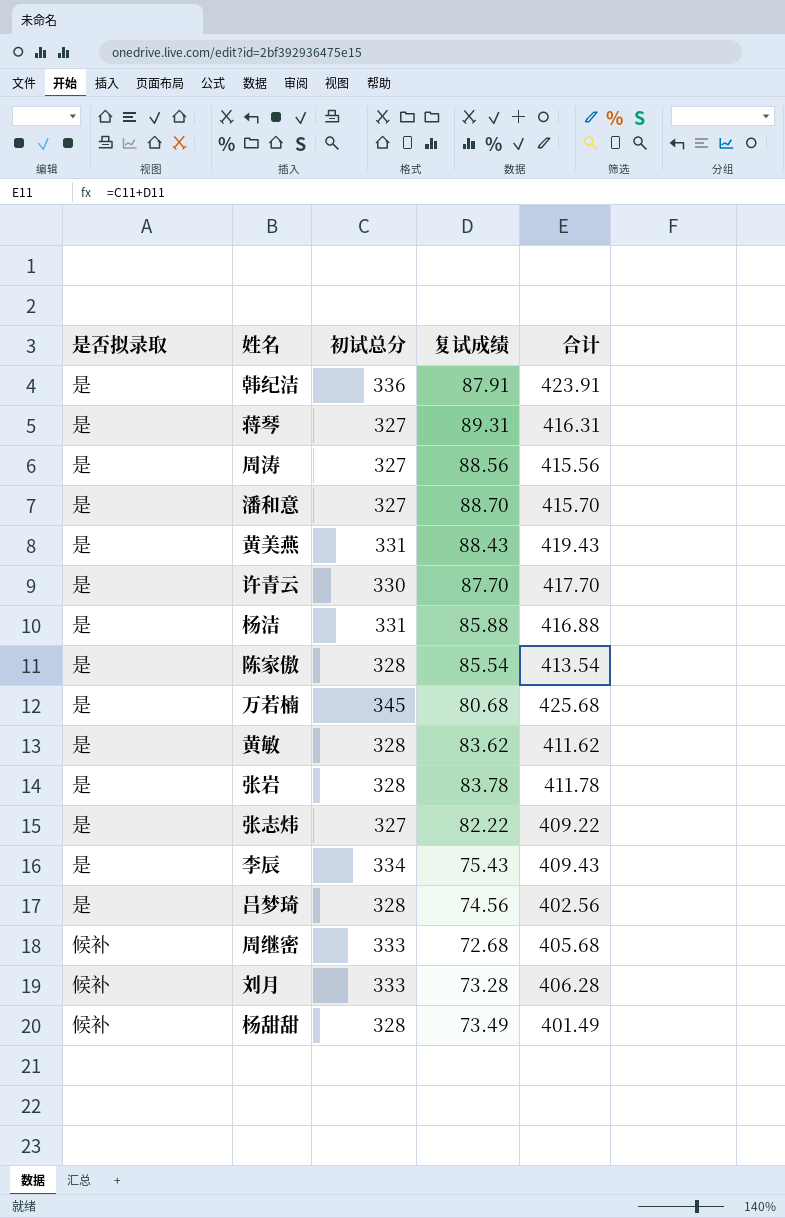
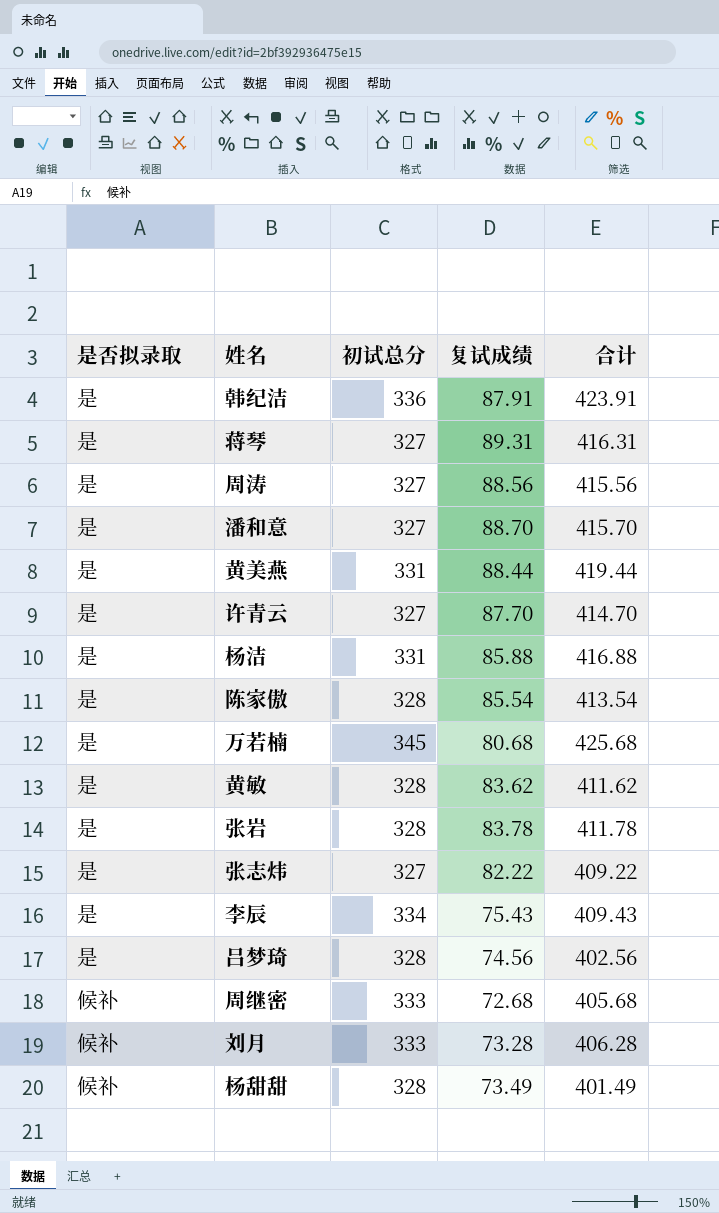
黄美燕 | 复试成绩: 88.43 -> 88.44
黄美燕 | 合计: 419.43 -> 419.44
许青云 | 初试总分: 330 -> 327
许青云 | 合计: 417.70 -> 414.70

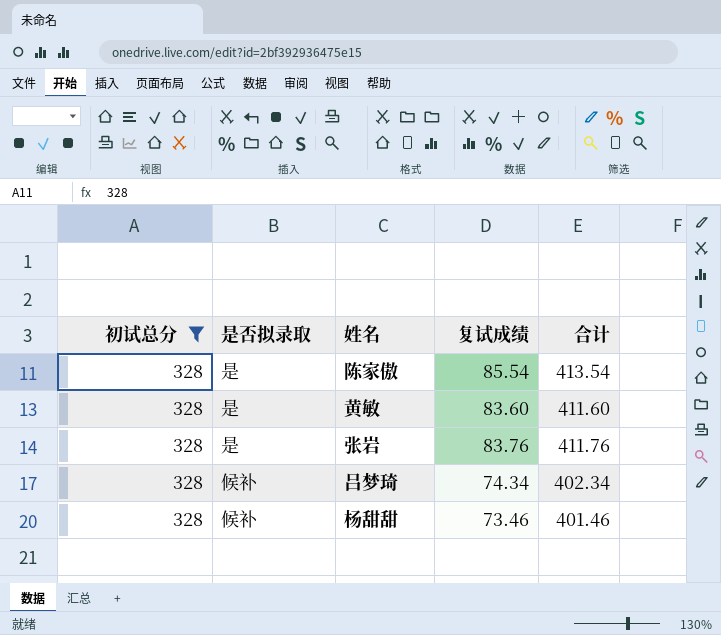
filter: none -> 初试总分 = 328
column 初试总分 | position: 3 -> 1
黄敏 | 复试成绩: 83.62 -> 83.60
黄敏 | 合计: 411.62 -> 411.60
张岩 | 复试成绩: 83.78 -> 83.76
张岩 | 合计: 411.78 -> 411.76
吕梦琦 | 是否拟录取: 是 -> 候补
吕梦琦 | 复试成绩: 74.56 -> 74.34
吕梦琦 | 合计: 402.56 -> 402.34
杨甜甜 | 复试成绩: 73.49 -> 73.46
杨甜甜 | 合计: 401.49 -> 401.46

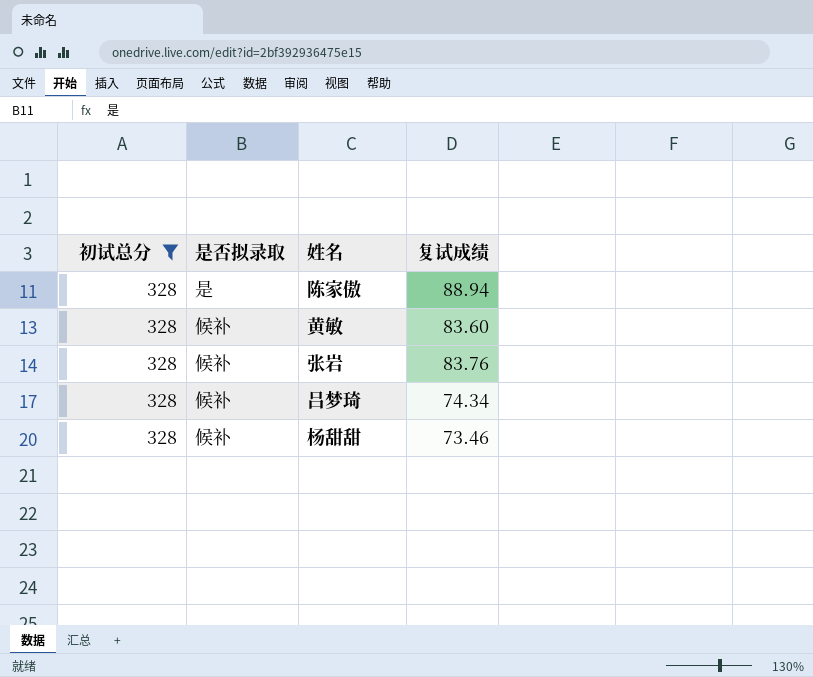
column 合计 | formula: [初试总分] + [复试成绩] -> none
陈家傲 | 复试成绩: 85.54 -> 88.94
黄敏 | 是否拟录取: 是 -> 候补
张岩 | 是否拟录取: 是 -> 候补

